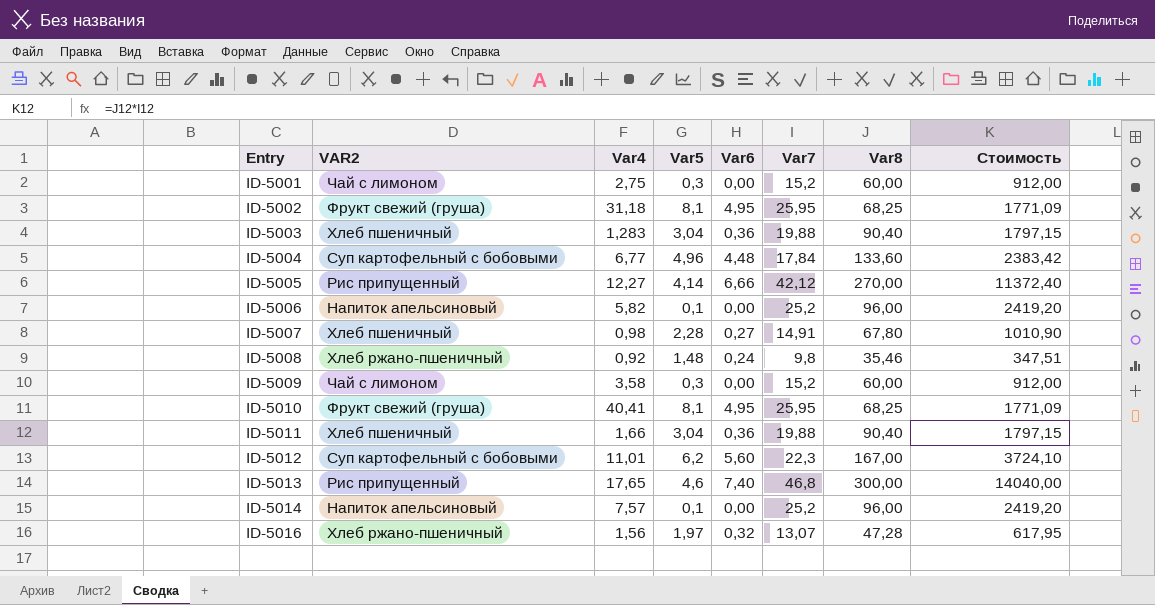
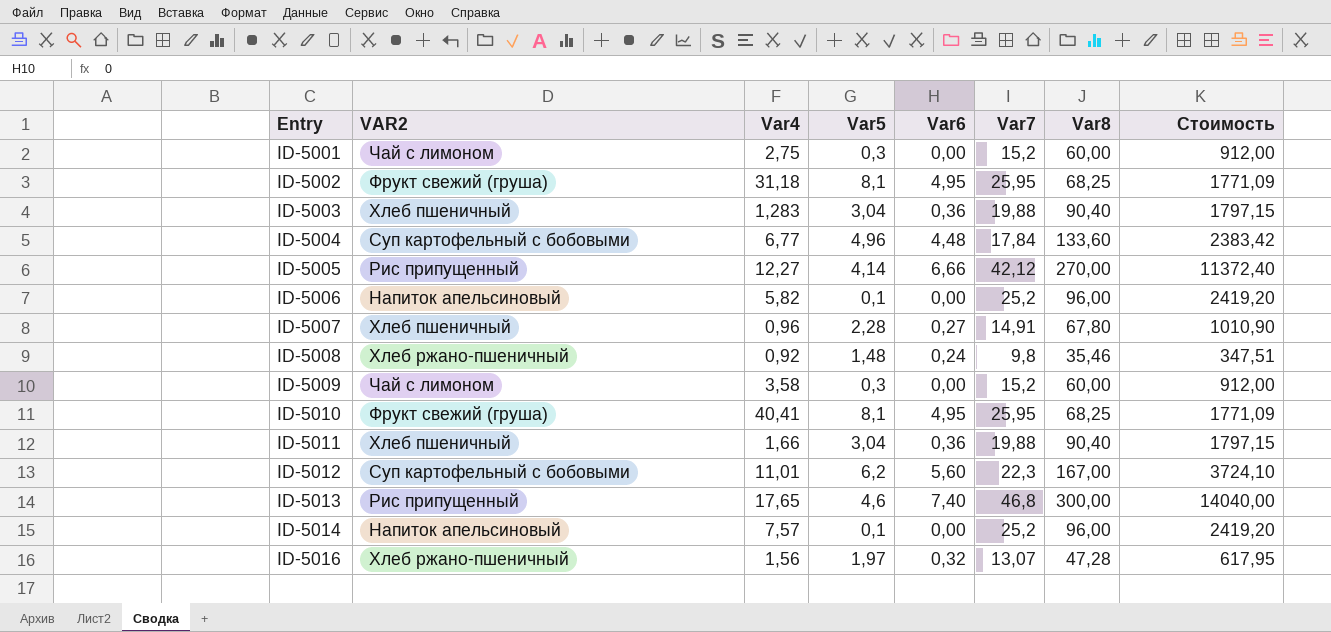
ID-5007 | Var4: 0,98 -> 0,96

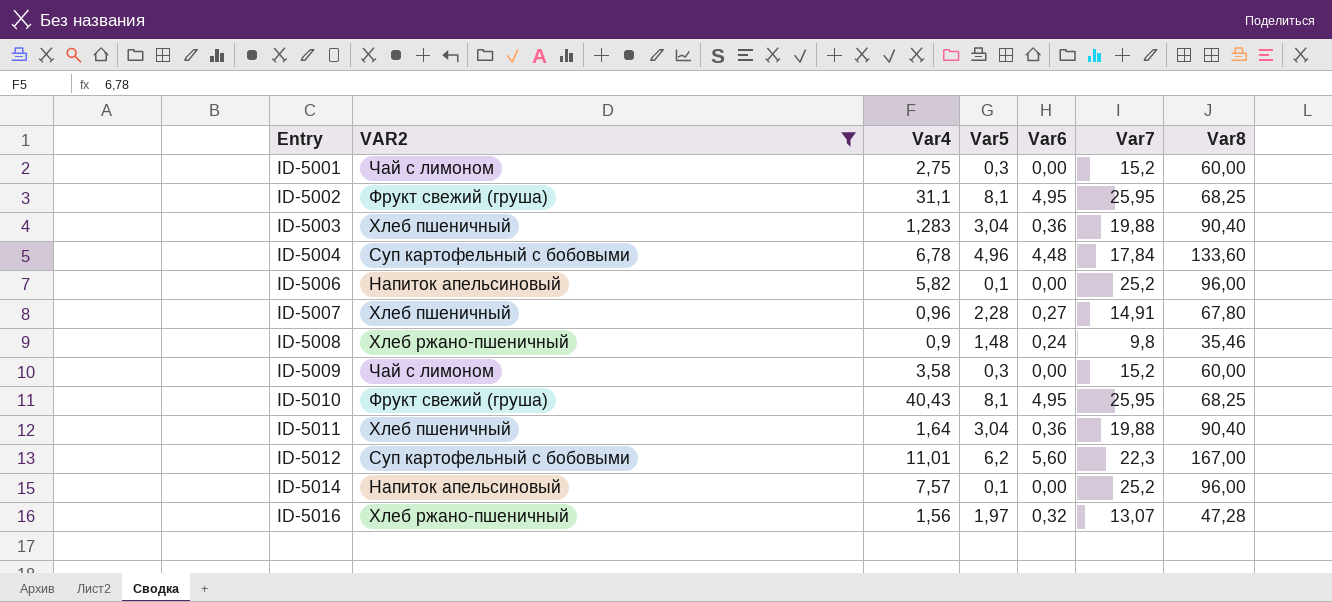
filter: none -> VAR2 != Рис припущенный
column Стоимость | formula: [Var7] * [Var8] -> none
ID-5002 | Var4: 31,18 -> 31,1
ID-5004 | Var4: 6,77 -> 6,78
ID-5008 | Var4: 0,92 -> 0,9
ID-5010 | Var4: 40,41 -> 40,43
ID-5011 | Var4: 1,66 -> 1,64

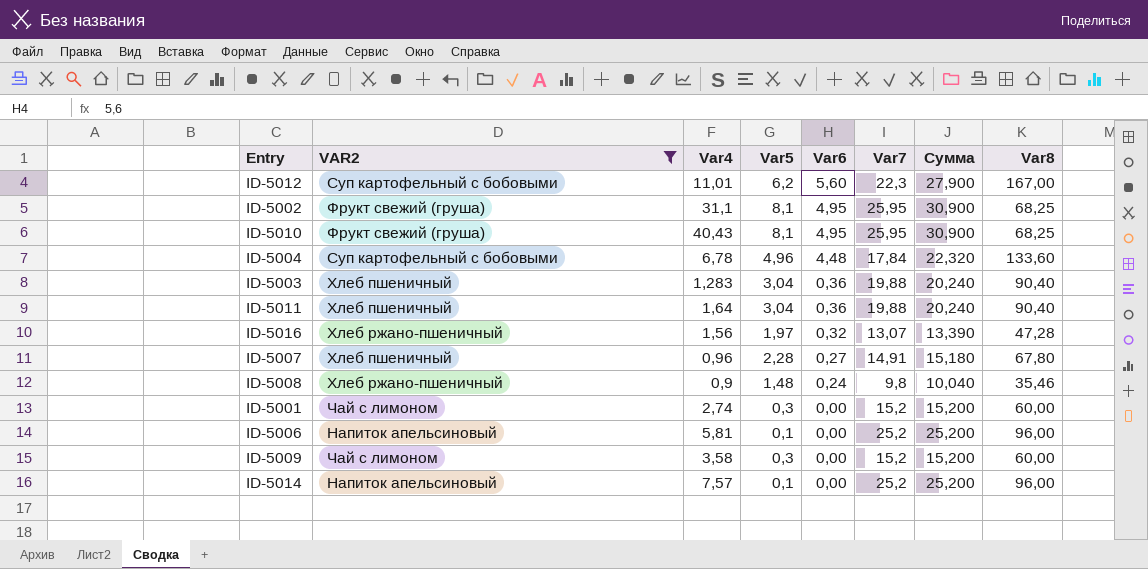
row order: Entry ascending -> Var6 descending
column Сумма | formula: none -> [Var6] + [Var7]
ID-5001 | Var4: 2,75 -> 2,74
ID-5006 | Var4: 5,82 -> 5,81

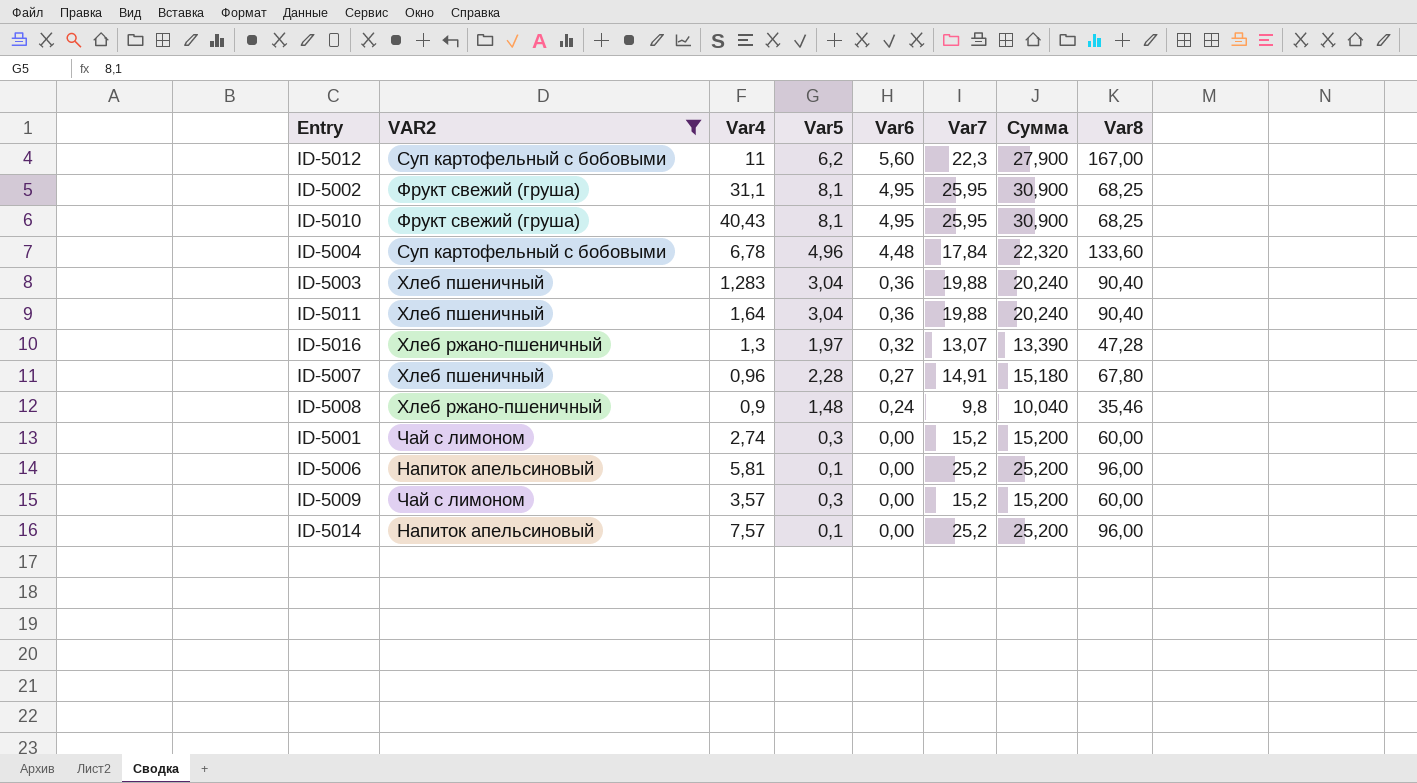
ID-5012 | Var4: 11,01 -> 11
ID-5016 | Var4: 1,56 -> 1,3
ID-5009 | Var4: 3,58 -> 3,57

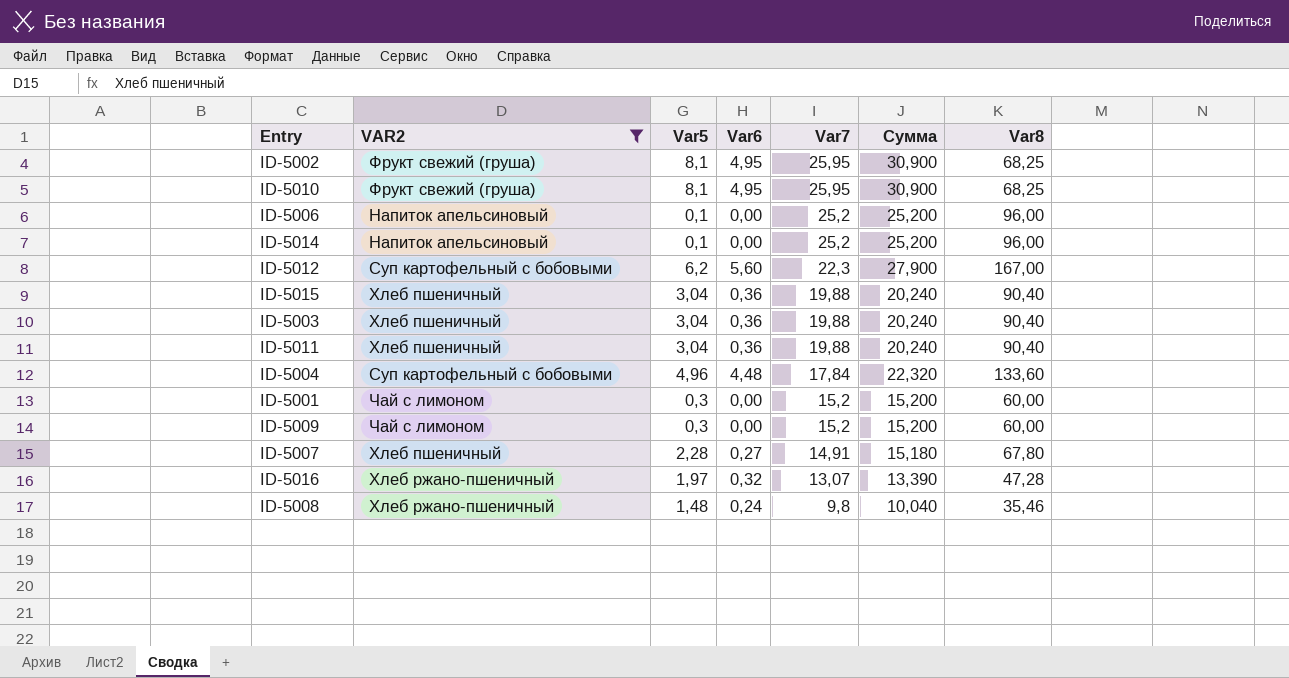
row order: Var6 descending -> Var7 descending
column Var4 | position: 3 -> none
row ID-5015: none -> Хлеб пшеничный | 3,04 | 0,36 | 19,88 | 20,240 | 90,40

